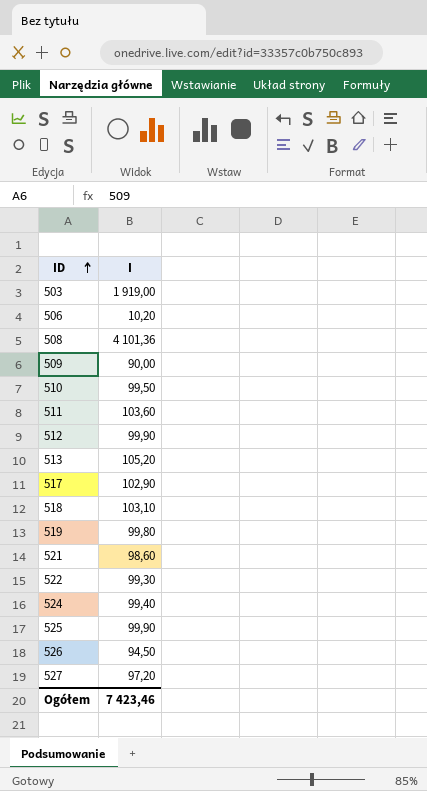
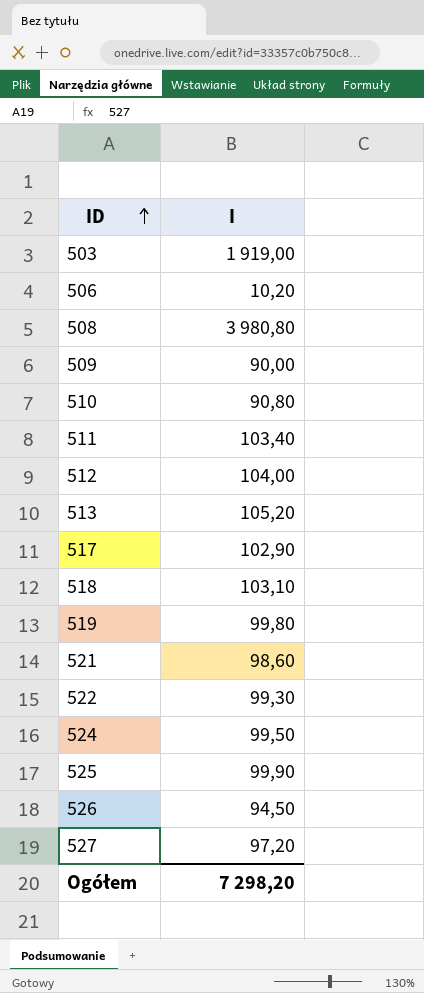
508 | I: 4 101,36 -> 3 980,80
510 | I: 99,50 -> 90,80
511 | I: 103,60 -> 103,40
512 | I: 99,90 -> 104,00
524 | I: 99,40 -> 99,50
Ogółem | I: 7 423,46 -> 7 298,20

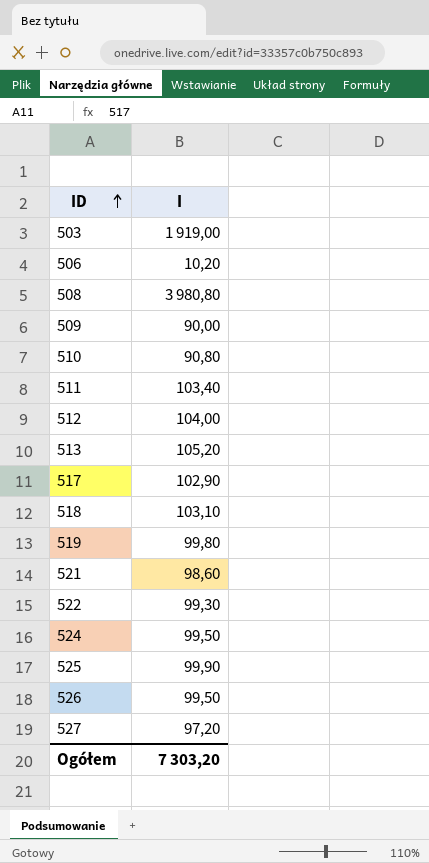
526 | I: 94,50 -> 99,50
Ogółem | I: 7 298,20 -> 7 303,20

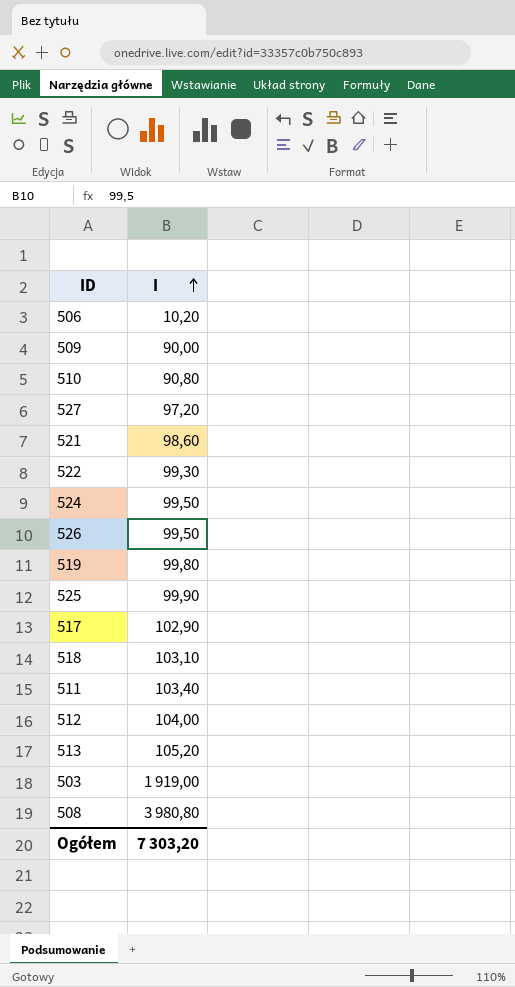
row order: ID ascending -> I ascending

